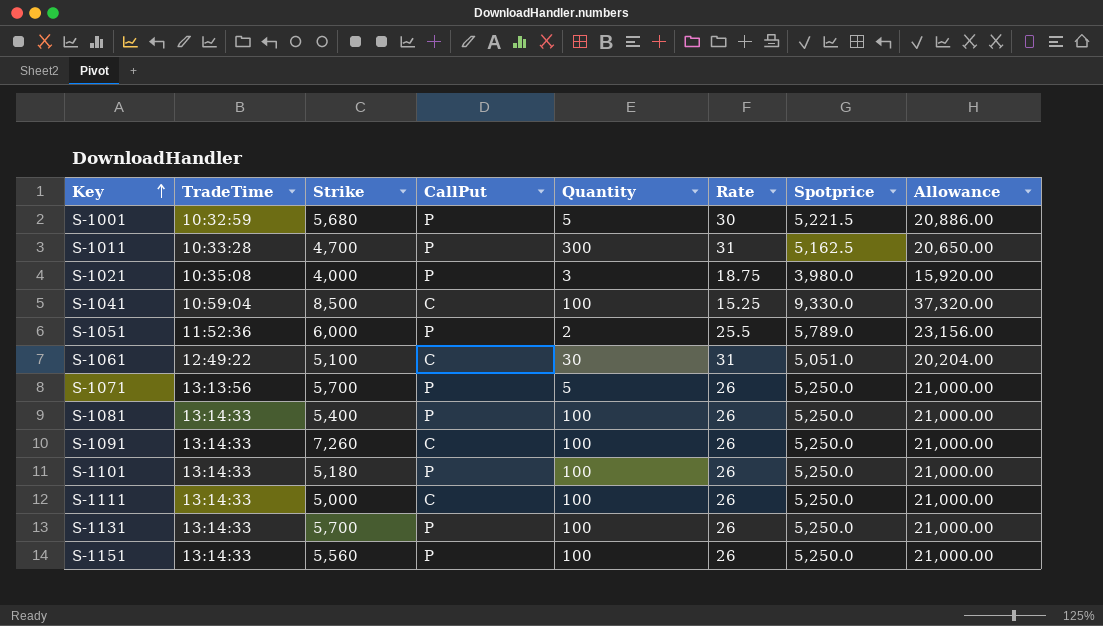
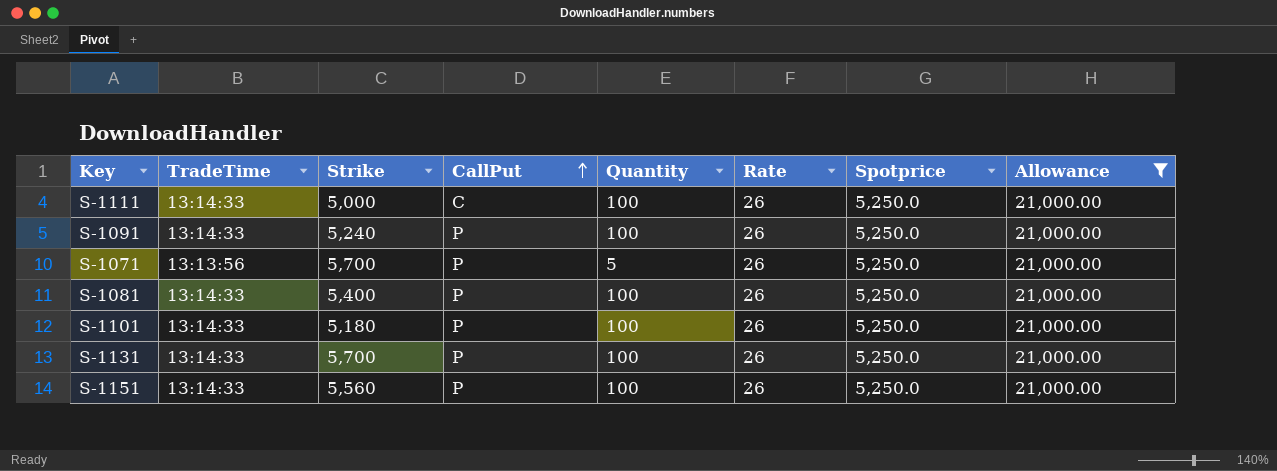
filter: none -> Allowance = 21,000.00
row order: Key ascending -> CallPut ascending
S-1091 | Strike: 7,260 -> 5,240
S-1091 | CallPut: C -> P

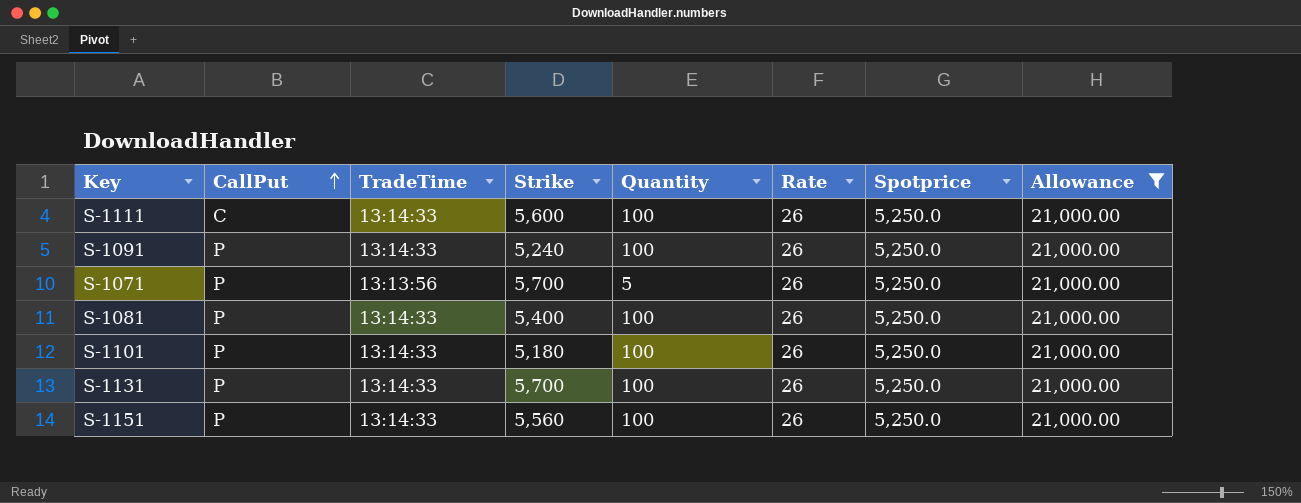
column CallPut | position: 4 -> 2
S-1111 | Strike: 5,000 -> 5,600

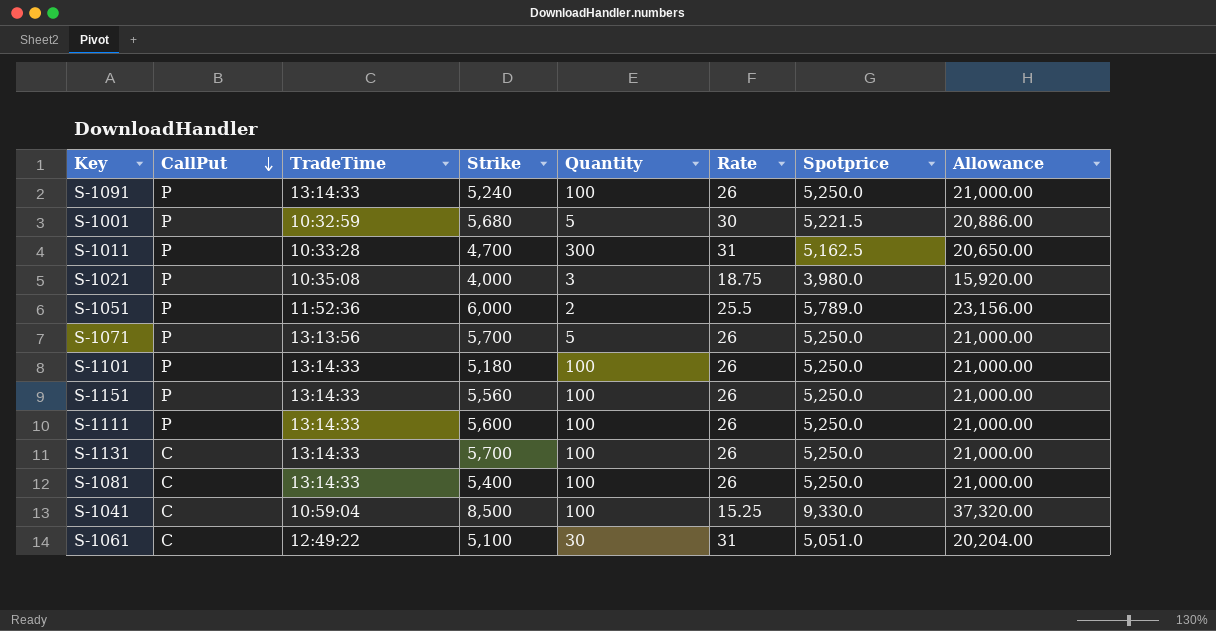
filter: Allowance = 21,000.00 -> none
row order: CallPut ascending -> CallPut descending
S-1111 | CallPut: C -> P
S-1131 | CallPut: P -> C
S-1081 | CallPut: P -> C

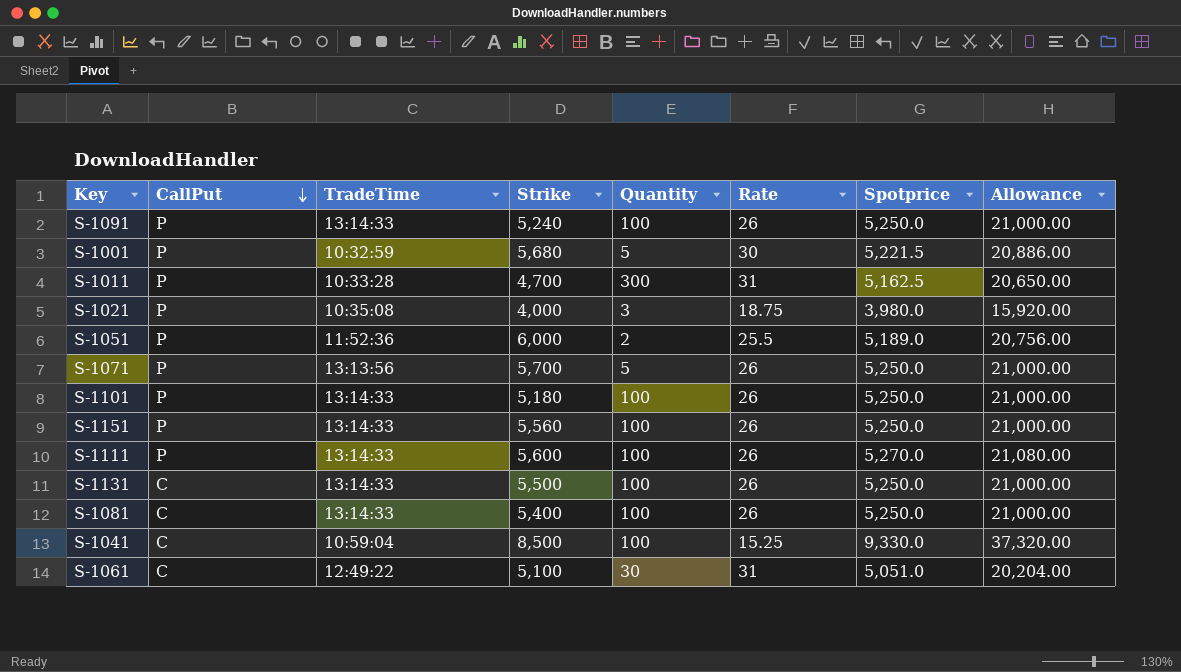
S-1051 | Spotprice: 5,789.0 -> 5,189.0
S-1051 | Allowance: 23,156.00 -> 20,756.00
S-1111 | Spotprice: 5,250.0 -> 5,270.0
S-1111 | Allowance: 21,000.00 -> 21,080.00
S-1131 | Strike: 5,700 -> 5,500

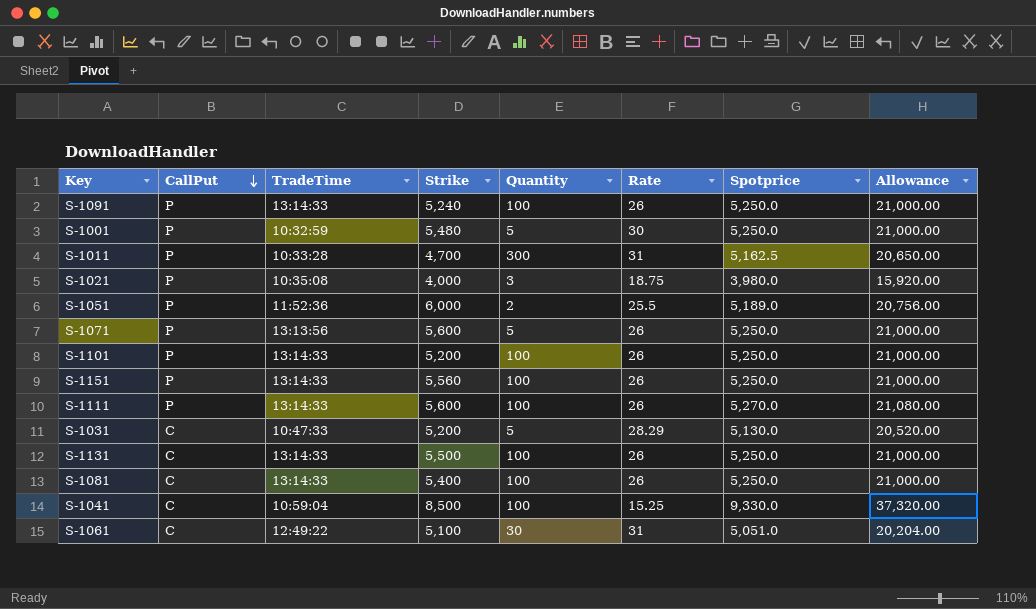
S-1001 | Strike: 5,680 -> 5,480
S-1001 | Spotprice: 5,221.5 -> 5,250.0
S-1001 | Allowance: 20,886.00 -> 21,000.00
S-1071 | Strike: 5,700 -> 5,600
S-1101 | Strike: 5,180 -> 5,200
row S-1031: none -> C | 10:47:33 | 5,200 | 5 | 28.29 | 5,130.0 | 20,520.00

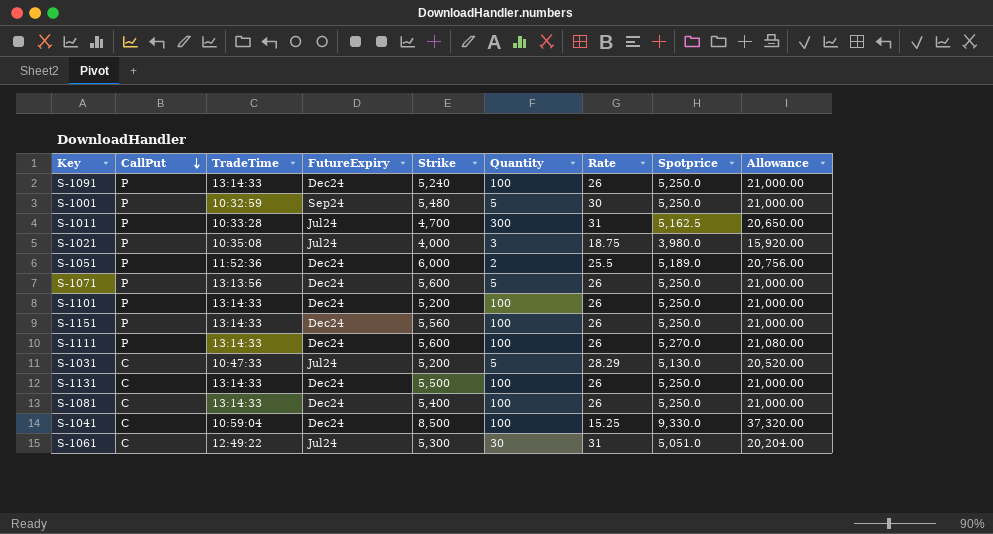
column FutureExpiry | position: none -> 4
S-1061 | Strike: 5,100 -> 5,300

